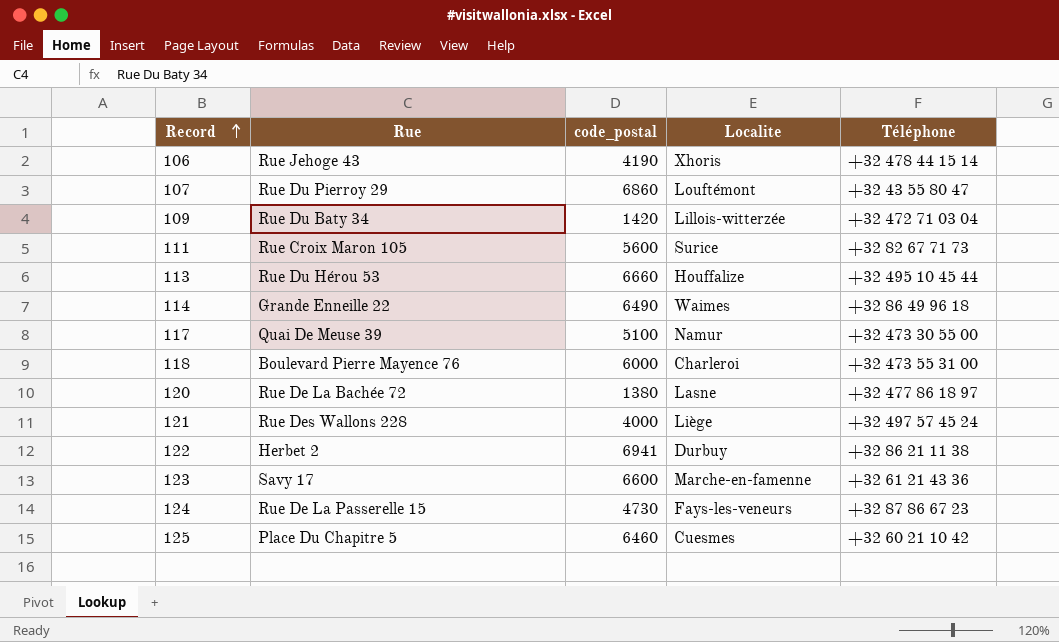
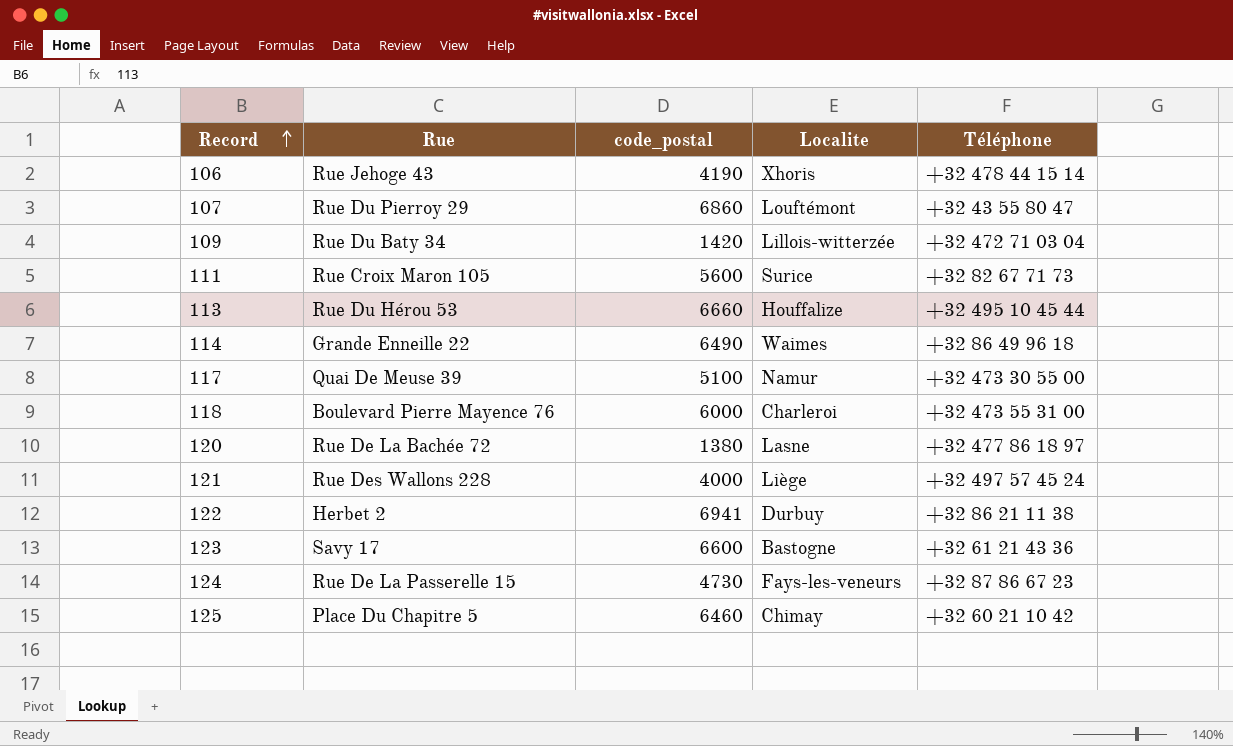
123 | Localite: Marche-en-famenne -> Bastogne
125 | Localite: Cuesmes -> Chimay

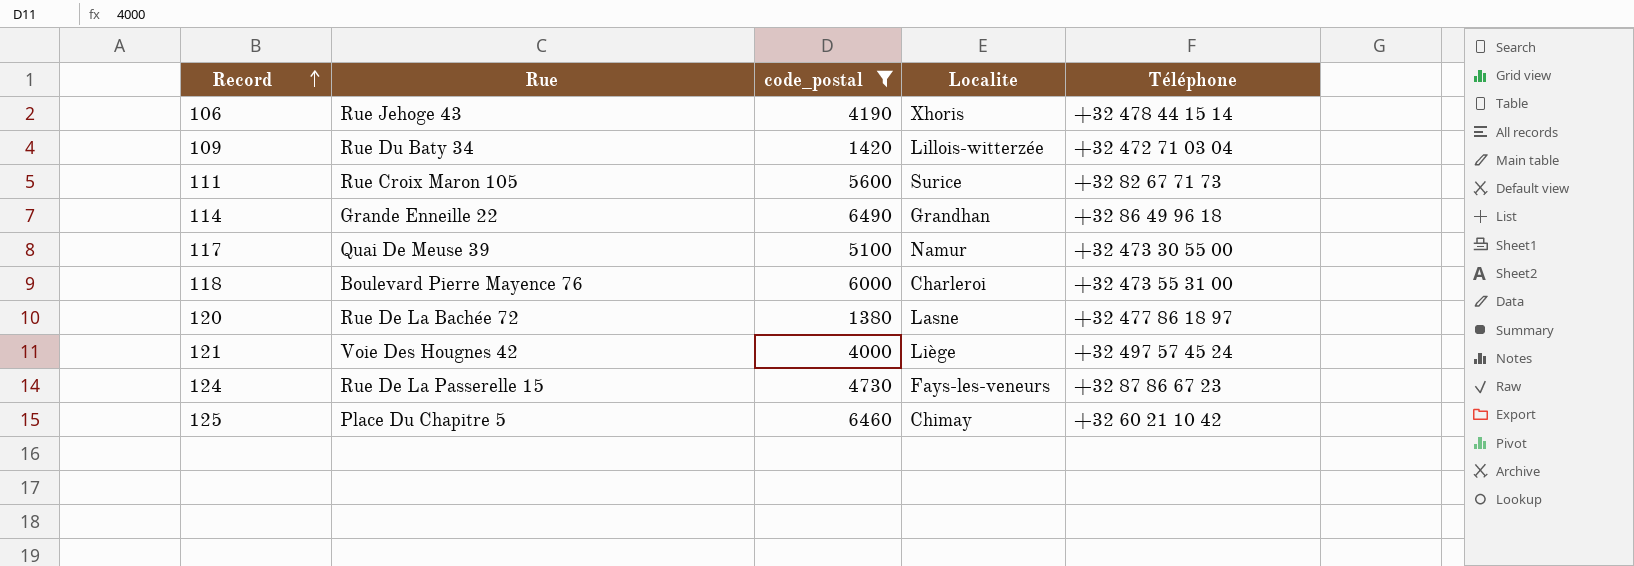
filter: none -> code_postal <= 6490
114 | Localite: Waimes -> Grandhan
121 | Rue: Rue Des Wallons 228 -> Voie Des Hougnes 42

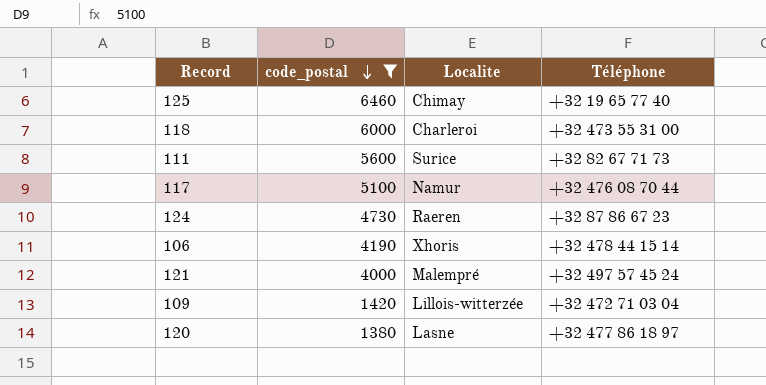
row order: Record ascending -> code_postal descending
column Rue | position: 2 -> none
row 114: Grande Enneille 22 | 6490 | Grandhan | +32 86 49 96 18 -> none
125 | Téléphone: +32 60 21 10 42 -> +32 19 65 77 40
117 | Téléphone: +32 473 30 55 00 -> +32 476 08 70 44
124 | Localite: Fays-les-veneurs -> Raeren
121 | Localite: Liège -> Malempré

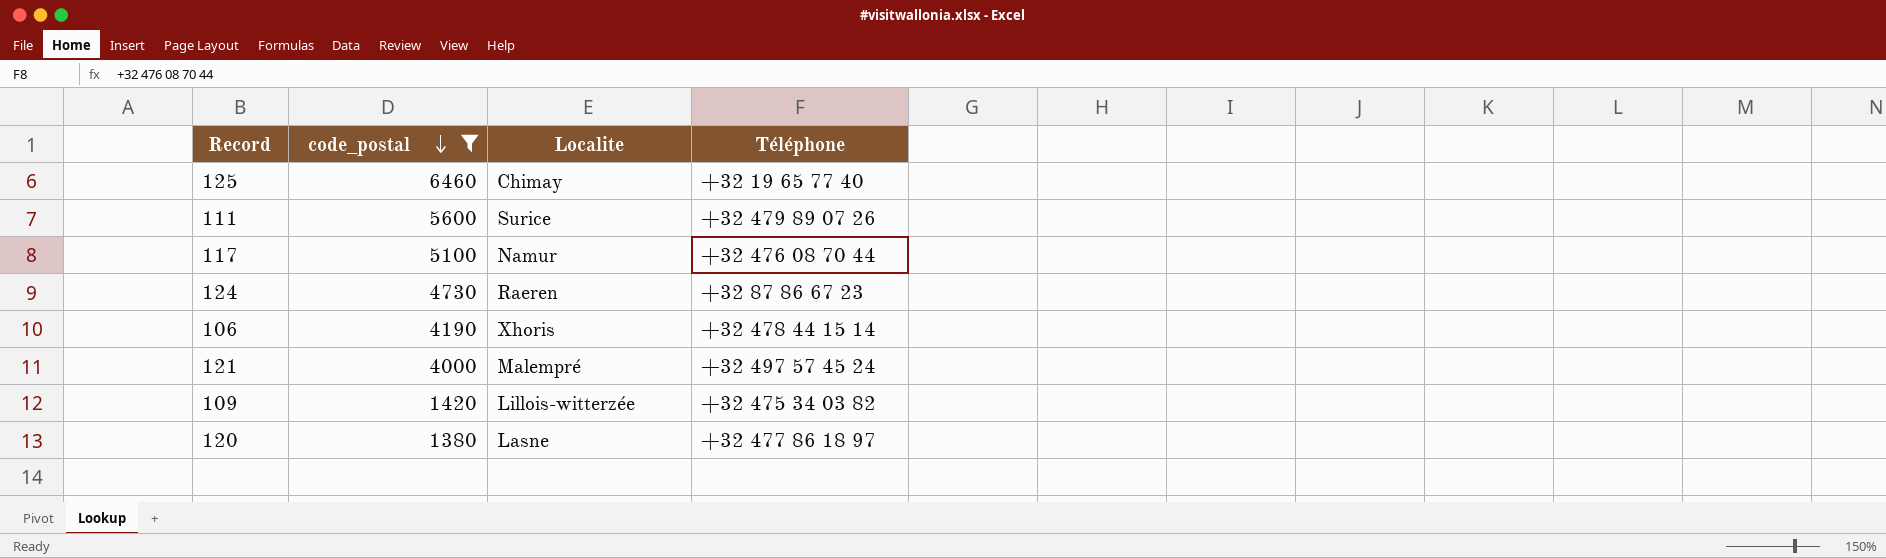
row 118: 6000 | Charleroi | +32 473 55 31 00 -> none
111 | Téléphone: +32 82 67 71 73 -> +32 479 89 07 26
109 | Téléphone: +32 472 71 03 04 -> +32 475 34 03 82

